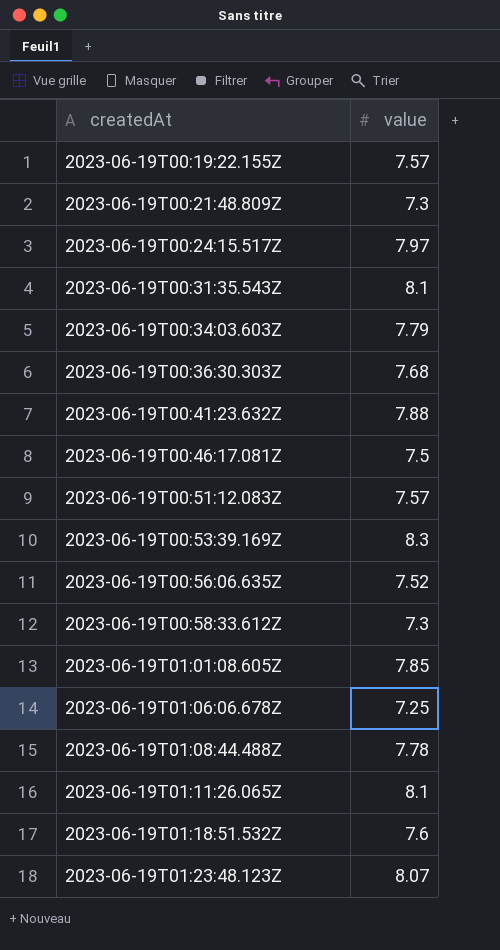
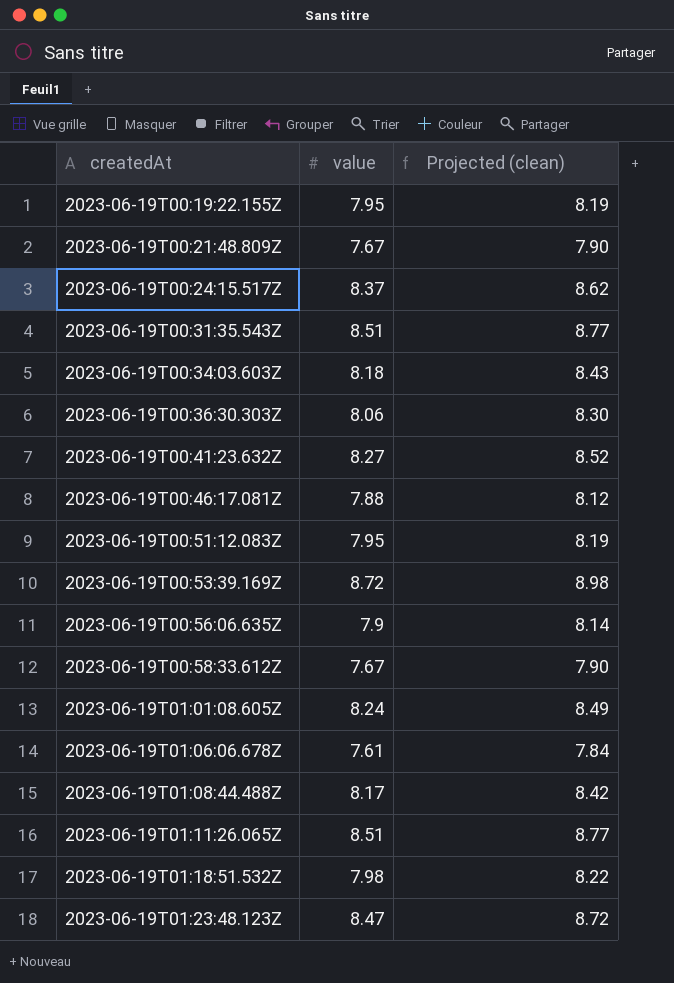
column Projected (clean) | formula: none -> [value] * 1.03
2023-06-19T00:19:22.155Z | value: 7.57 -> 7.95
2023-06-19T00:21:48.809Z | value: 7.3 -> 7.67
2023-06-19T00:24:15.517Z | value: 7.97 -> 8.37
2023-06-19T00:31:35.543Z | value: 8.1 -> 8.51
2023-06-19T00:34:03.603Z | value: 7.79 -> 8.18
2023-06-19T00:36:30.303Z | value: 7.68 -> 8.06
2023-06-19T00:41:23.632Z | value: 7.88 -> 8.27
2023-06-19T00:46:17.081Z | value: 7.5 -> 7.88
2023-06-19T00:51:12.083Z | value: 7.57 -> 7.95
2023-06-19T00:53:39.169Z | value: 8.3 -> 8.72
2023-06-19T00:56:06.635Z | value: 7.52 -> 7.9
2023-06-19T00:58:33.612Z | value: 7.3 -> 7.67
2023-06-19T01:01:08.605Z | value: 7.85 -> 8.24
2023-06-19T01:06:06.678Z | value: 7.25 -> 7.61
2023-06-19T01:08:44.488Z | value: 7.78 -> 8.17
2023-06-19T01:11:26.065Z | value: 8.1 -> 8.51
2023-06-19T01:18:51.532Z | value: 7.6 -> 7.98
2023-06-19T01:23:48.123Z | value: 8.07 -> 8.47

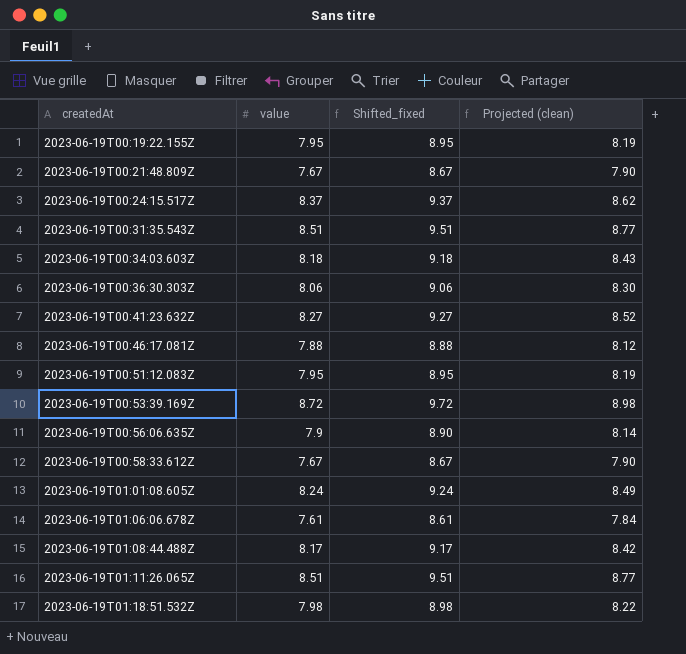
column Shifted_fixed | formula: none -> [value] + 1
row 2023-06-19T01:23:48.123Z: 8.47 | 8.72 -> none

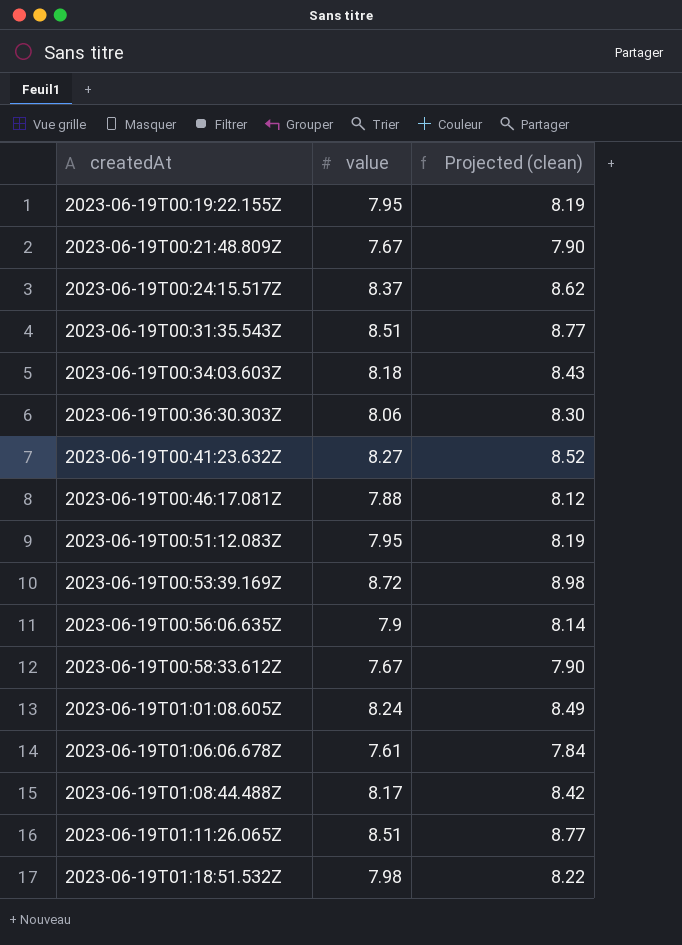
column Shifted_fixed | formula: [value] + 1 -> none

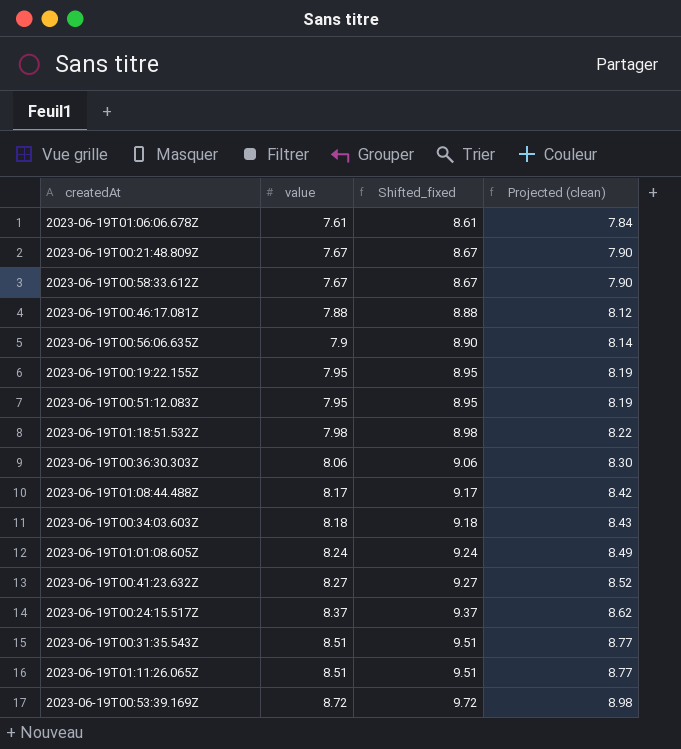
row order: createdAt ascending -> value ascending
column Shifted_fixed | formula: none -> [value] + 1

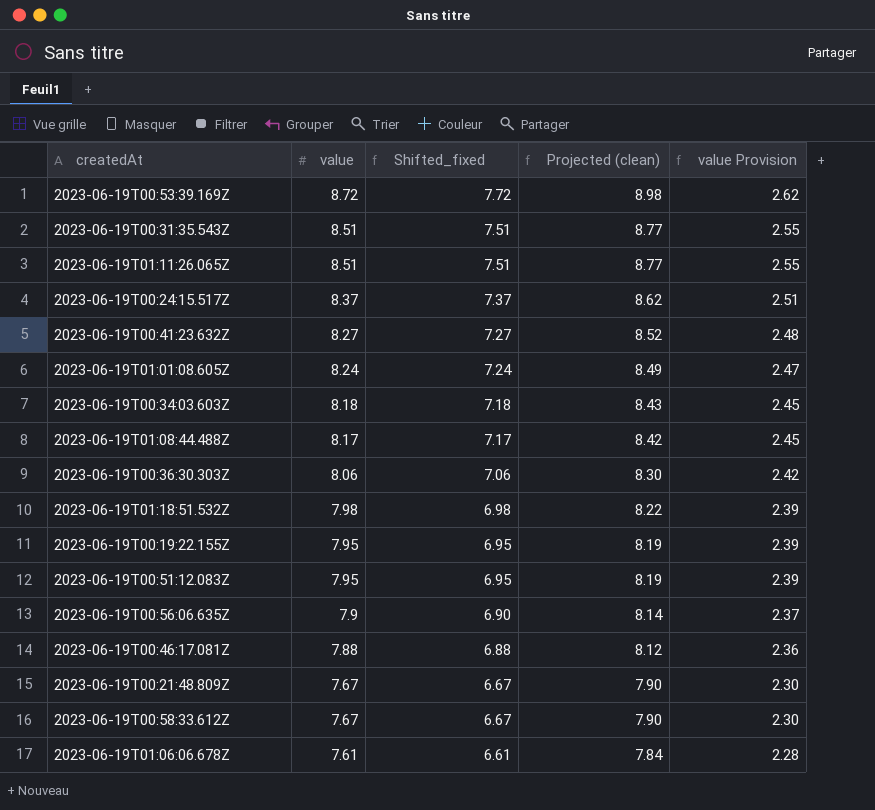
row order: value ascending -> value descending
column Shifted_fixed | formula: [value] + 1 -> [value] - 1
column value Provision | formula: none -> [value] * 0.3

